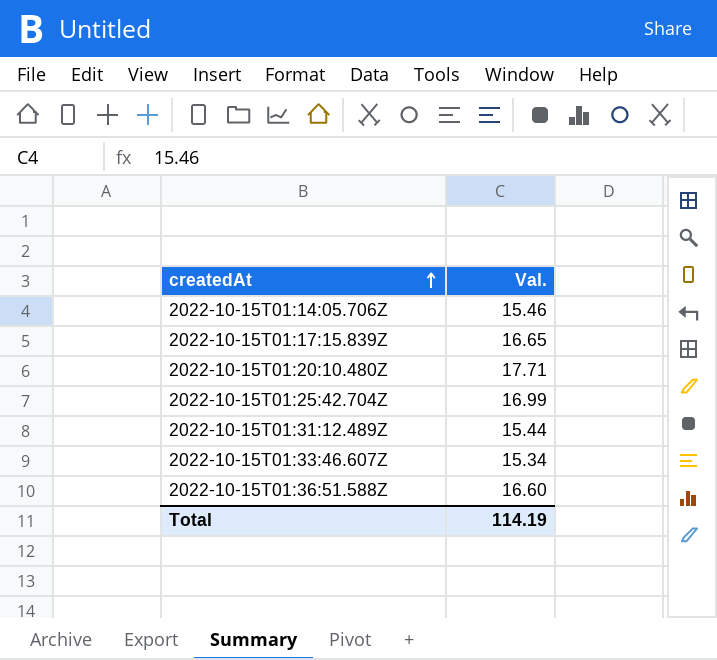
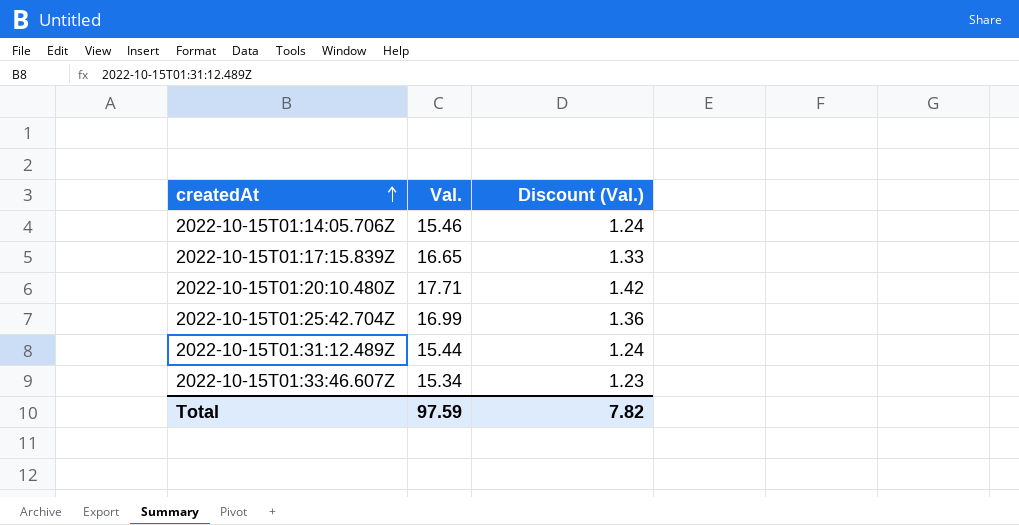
column Discount (Val.) | formula: none -> [Val.] * 0.08
row 2022-10-15T01:36:51.588Z: 16.60 -> none
Total | Val.: 114.19 -> 97.59

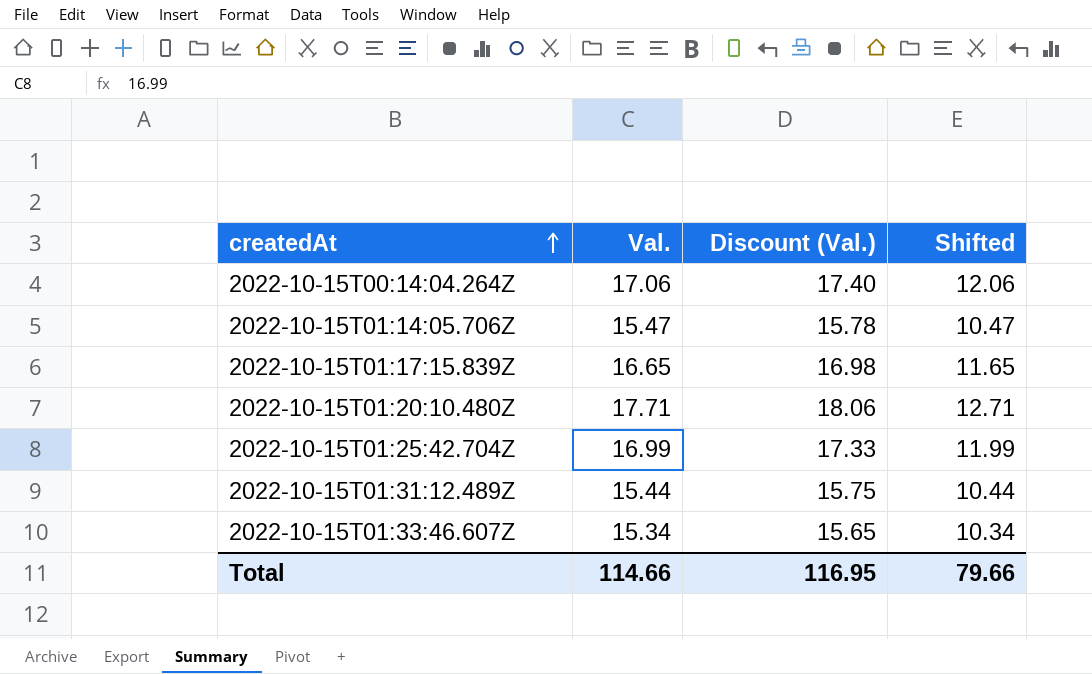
column Discount (Val.) | formula: [Val.] * 0.08 -> [Val.] * 1.02
column Shifted | formula: none -> [Val.] - 5
row 2022-10-15T00:14:04.264Z: none -> 17.06 | 17.40 | 12.06
2022-10-15T01:14:05.706Z | Val.: 15.46 -> 15.47
Total | Val.: 97.59 -> 114.66
Total | Discount (Val.): 7.82 -> 116.95

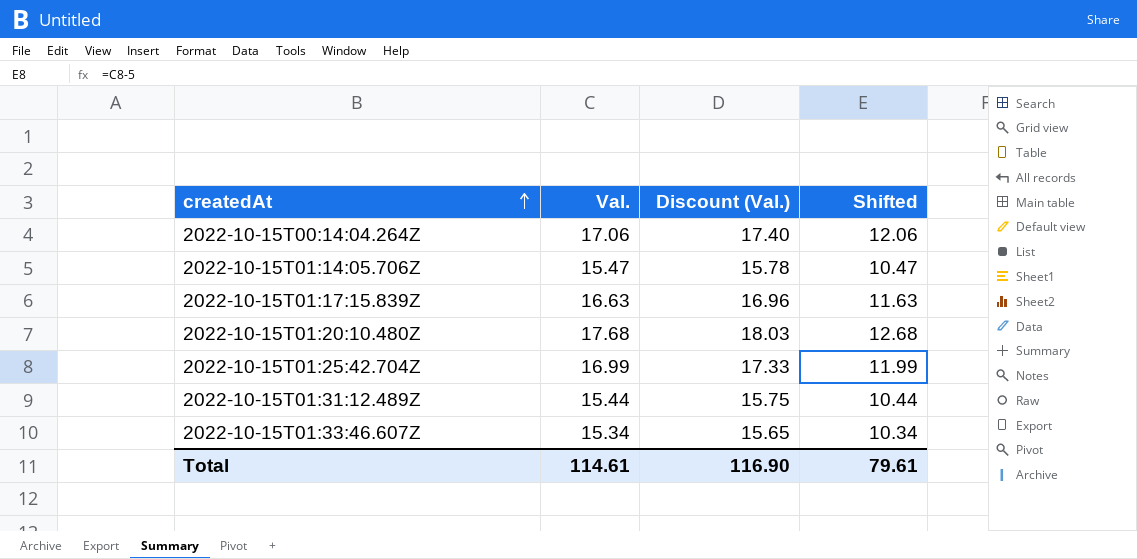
2022-10-15T01:17:15.839Z | Val.: 16.65 -> 16.63
2022-10-15T01:17:15.839Z | Discount (Val.): 16.98 -> 16.96
2022-10-15T01:17:15.839Z | Shifted: 11.65 -> 11.63
2022-10-15T01:20:10.480Z | Val.: 17.71 -> 17.68
2022-10-15T01:20:10.480Z | Discount (Val.): 18.06 -> 18.03
2022-10-15T01:20:10.480Z | Shifted: 12.71 -> 12.68
Total | Val.: 114.66 -> 114.61
Total | Discount (Val.): 116.95 -> 116.90
Total | Shifted: 79.66 -> 79.61

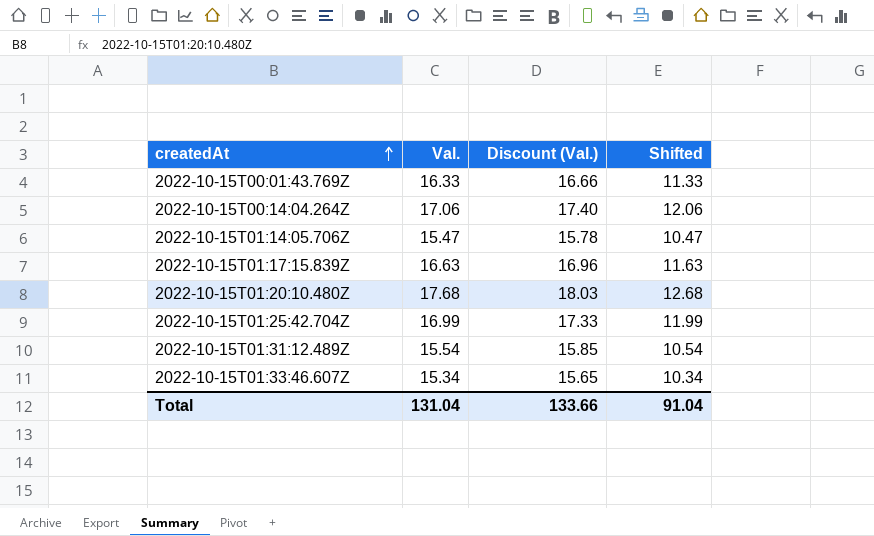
row 2022-10-15T00:01:43.769Z: none -> 16.33 | 16.66 | 11.33
2022-10-15T01:31:12.489Z | Val.: 15.44 -> 15.54
2022-10-15T01:31:12.489Z | Discount (Val.): 15.75 -> 15.85
2022-10-15T01:31:12.489Z | Shifted: 10.44 -> 10.54
Total | Val.: 114.61 -> 131.04
Total | Discount (Val.): 116.90 -> 133.66
Total | Shifted: 79.61 -> 91.04

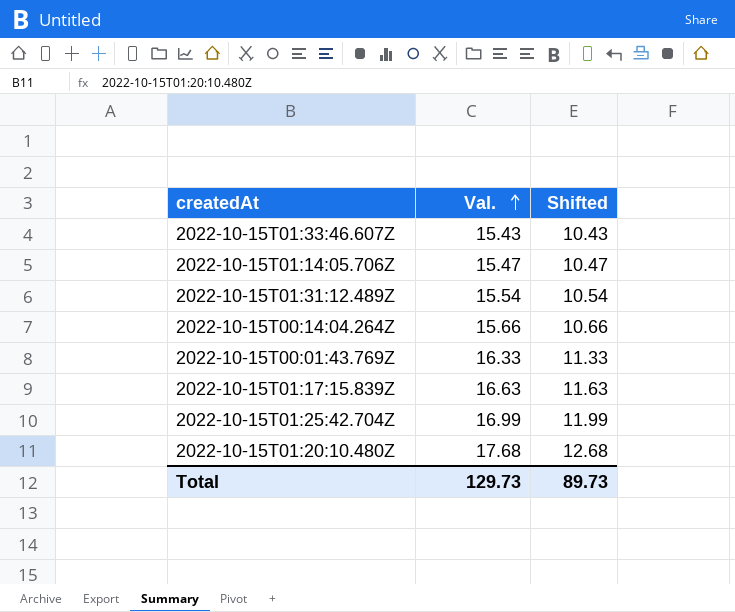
row order: createdAt ascending -> Val. ascending
column Discount (Val.) | formula: [Val.] * 1.02 -> none
2022-10-15T01:33:46.607Z | Val.: 15.34 -> 15.43
2022-10-15T01:33:46.607Z | Shifted: 10.34 -> 10.43
2022-10-15T00:14:04.264Z | Val.: 17.06 -> 15.66
2022-10-15T00:14:04.264Z | Shifted: 12.06 -> 10.66
Total | Val.: 131.04 -> 129.73
Total | Shifted: 91.04 -> 89.73

